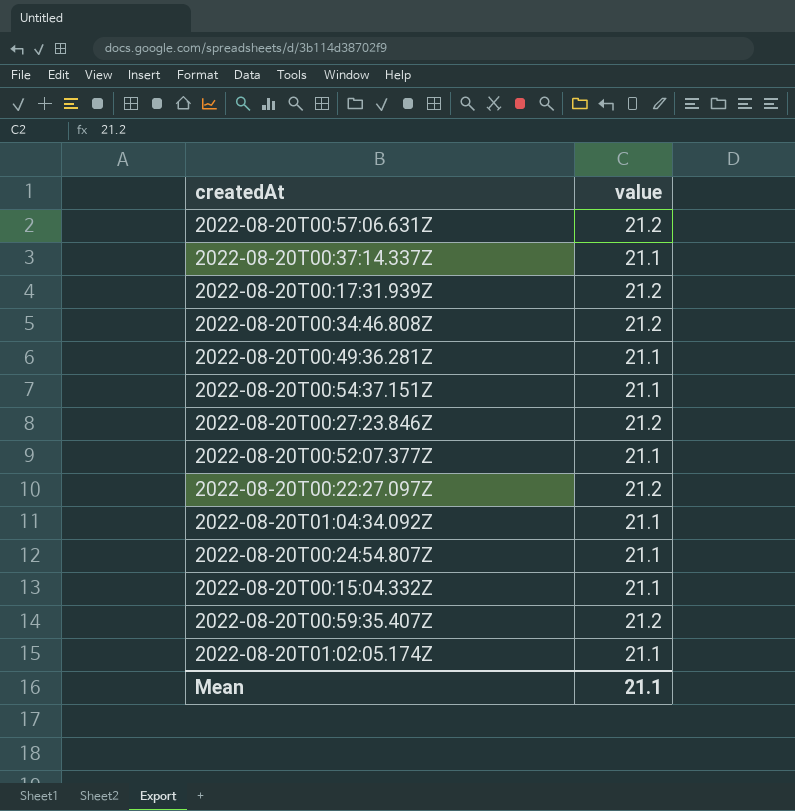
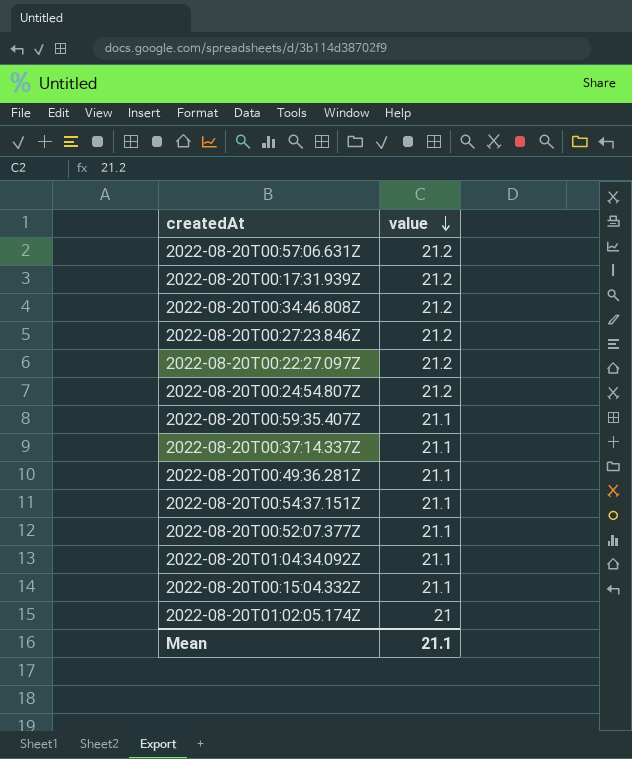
row order: none -> value descending
2022-08-20T00:24:54.807Z | value: 21.1 -> 21.2
2022-08-20T00:59:35.407Z | value: 21.2 -> 21.1
2022-08-20T01:02:05.174Z | value: 21.1 -> 21

